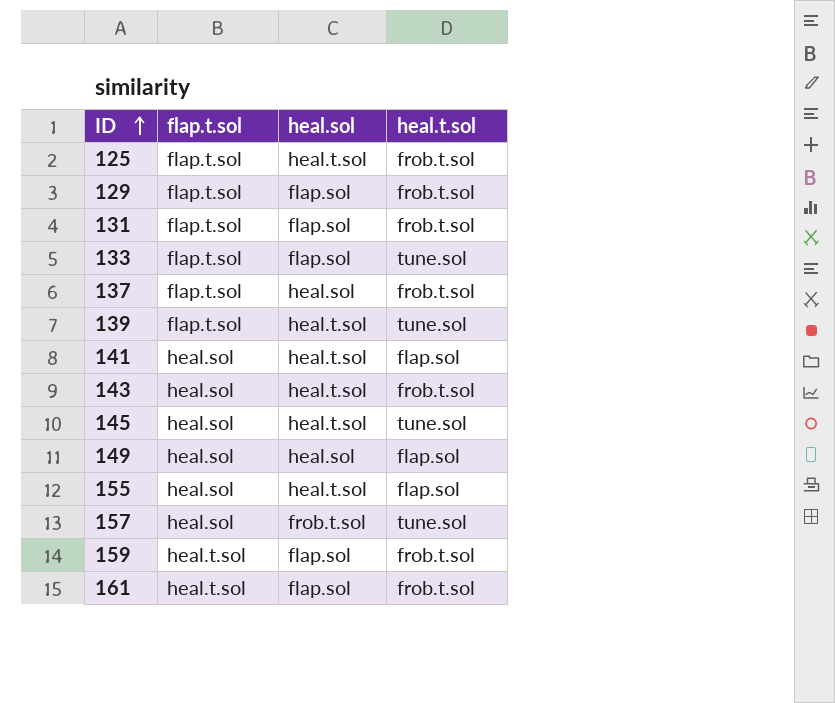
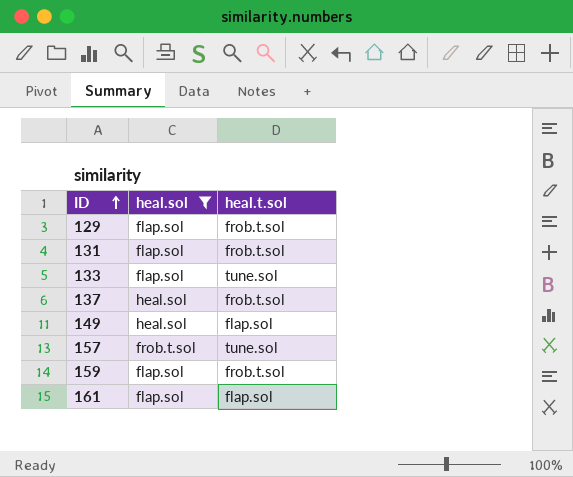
filter: none -> heal.sol != heal.t.sol
column flap.t.sol | position: 2 -> none
161 | heal.t.sol: frob.t.sol -> flap.sol

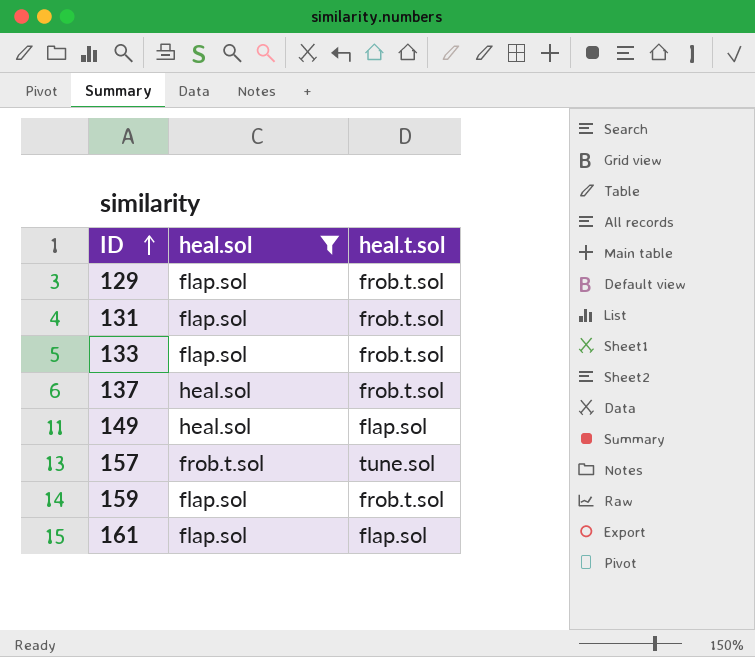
133 | heal.t.sol: tune.sol -> frob.t.sol

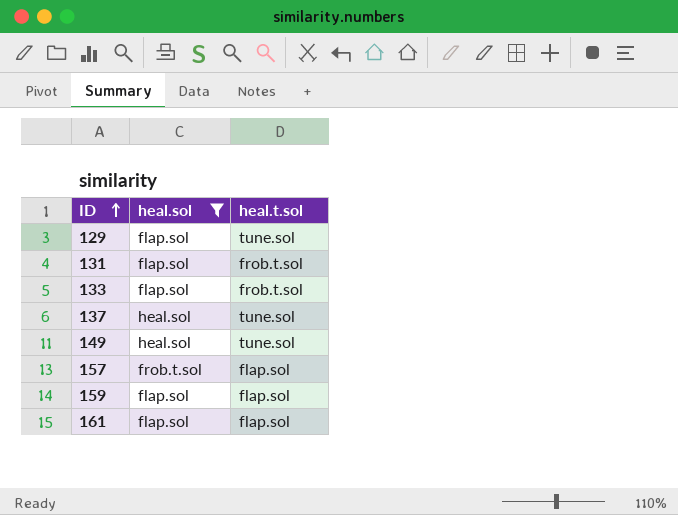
129 | heal.t.sol: frob.t.sol -> tune.sol
137 | heal.t.sol: frob.t.sol -> tune.sol
149 | heal.t.sol: flap.sol -> tune.sol
157 | heal.t.sol: tune.sol -> flap.sol
159 | heal.t.sol: frob.t.sol -> flap.sol

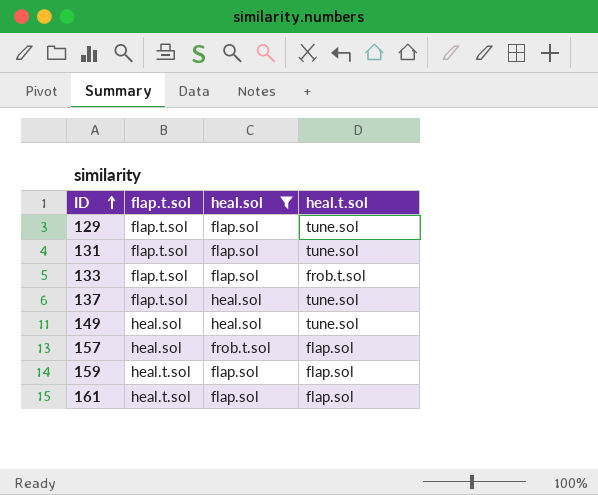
column flap.t.sol | position: none -> 2
131 | heal.t.sol: frob.t.sol -> tune.sol

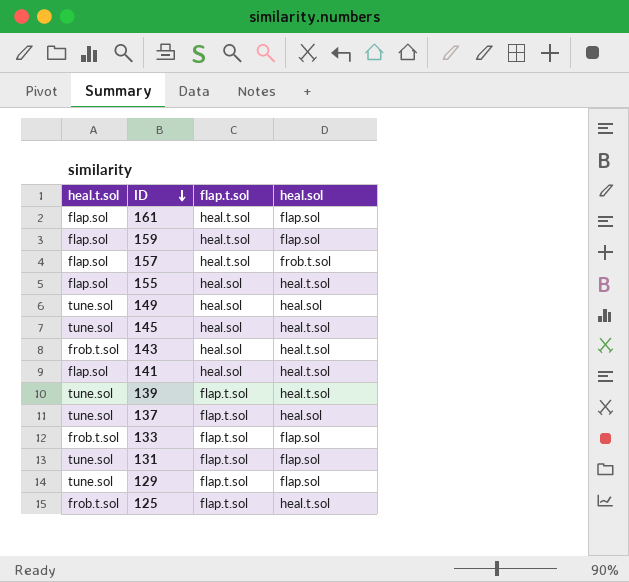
filter: heal.sol != heal.t.sol -> none
row order: ID ascending -> ID descending
column heal.t.sol | position: 4 -> 1
157 | flap.t.sol: heal.sol -> heal.t.sol

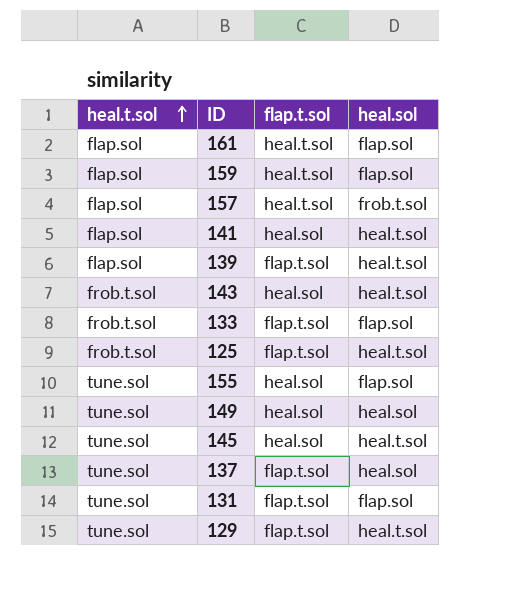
row order: ID descending -> heal.t.sol ascending
139 | heal.t.sol: tune.sol -> flap.sol
155 | heal.t.sol: flap.sol -> tune.sol
155 | heal.sol: heal.t.sol -> flap.sol
129 | heal.sol: flap.sol -> heal.t.sol

